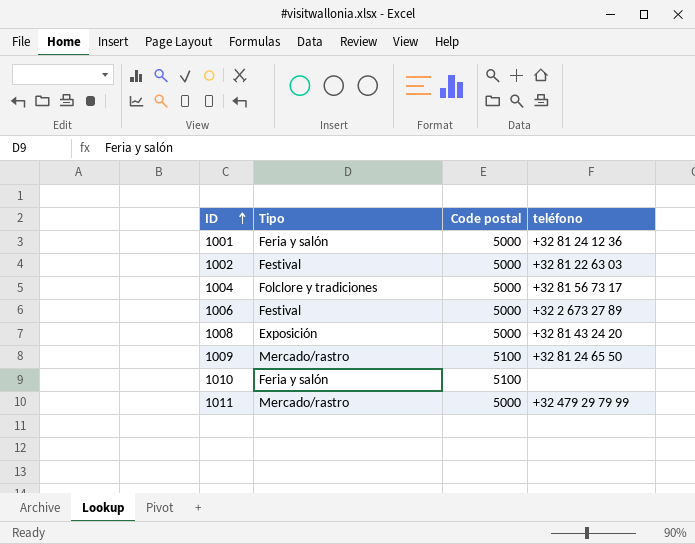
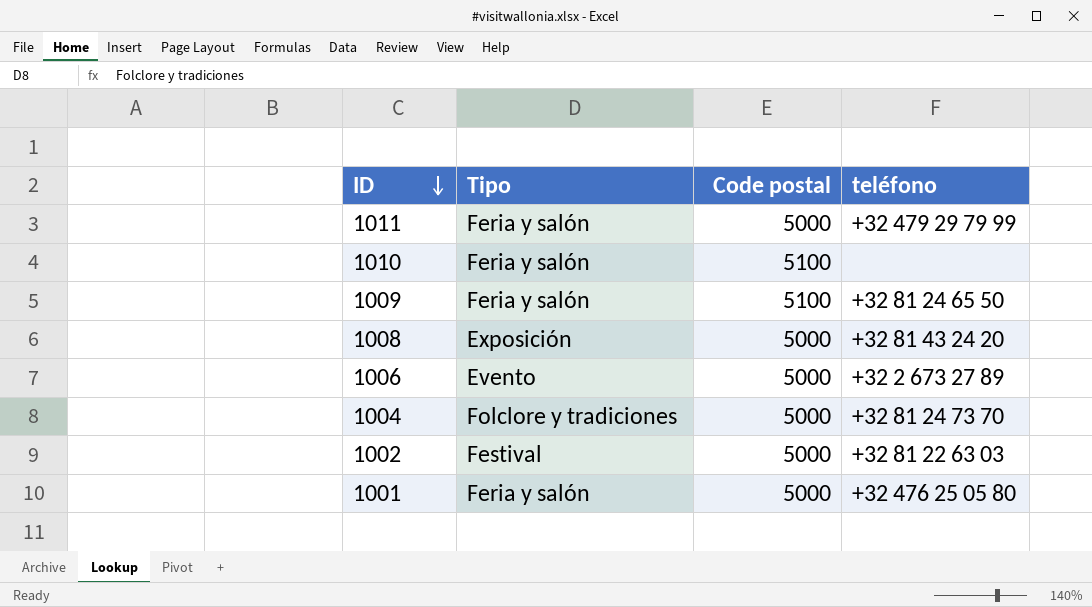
row order: ID ascending -> ID descending
1011 | Tipo: Mercado/rastro -> Feria y salón
1009 | Tipo: Mercado/rastro -> Feria y salón
1006 | Tipo: Festival -> Evento
1004 | teléfono: +32 81 56 73 17 -> +32 81 24 73 70
1001 | teléfono: +32 81 24 12 36 -> +32 476 25 05 80

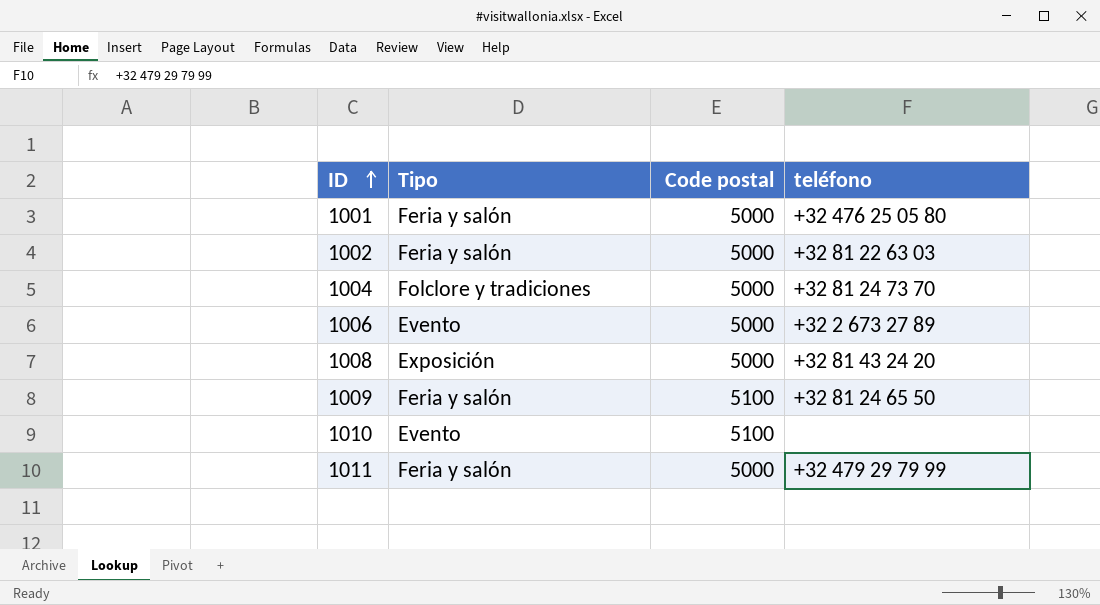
row order: ID descending -> ID ascending
1002 | Tipo: Festival -> Feria y salón
1010 | Tipo: Feria y salón -> Evento

